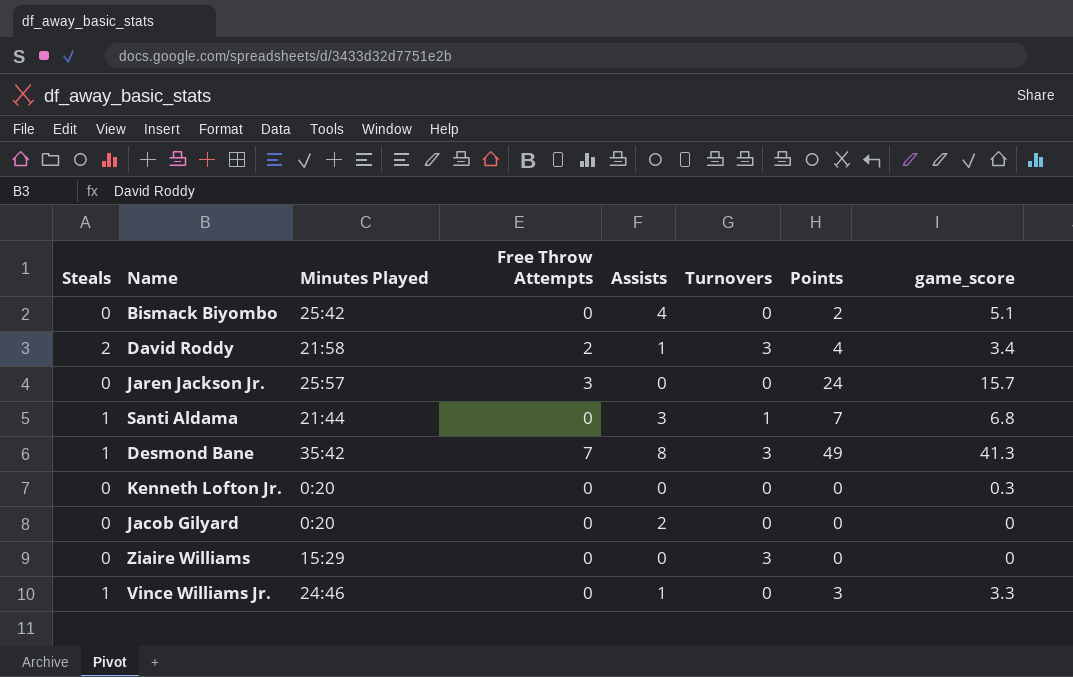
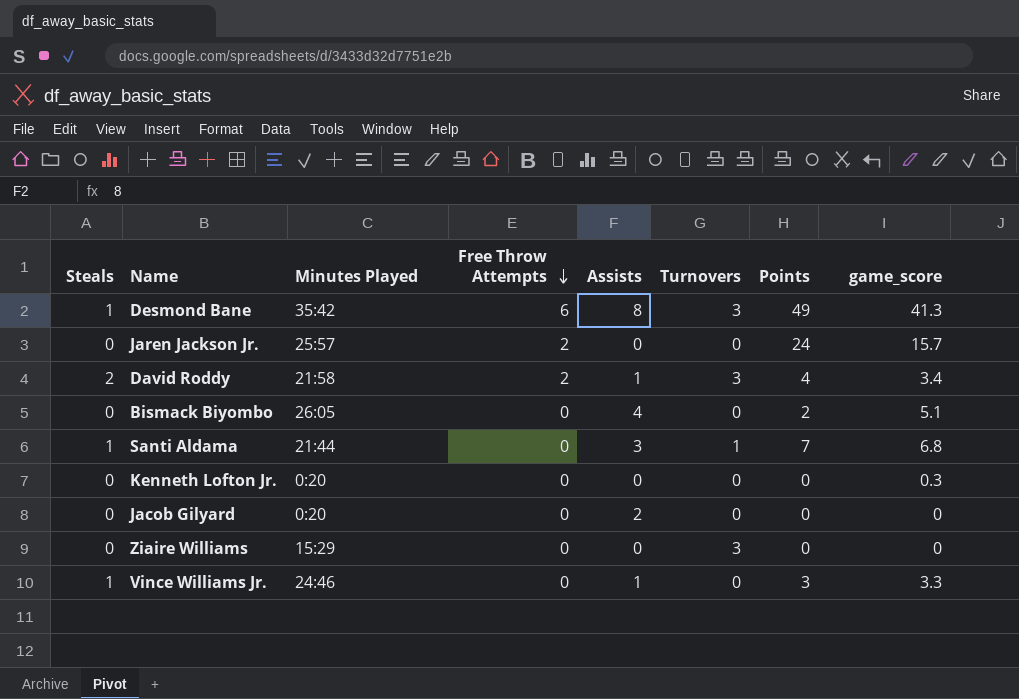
row order: none -> Free Throw Attempts descending
Desmond Bane | Free Throw Attempts: 7 -> 6
Jaren Jackson Jr. | Free Throw Attempts: 3 -> 2
Bismack Biyombo | Minutes Played: 25:42 -> 26:05

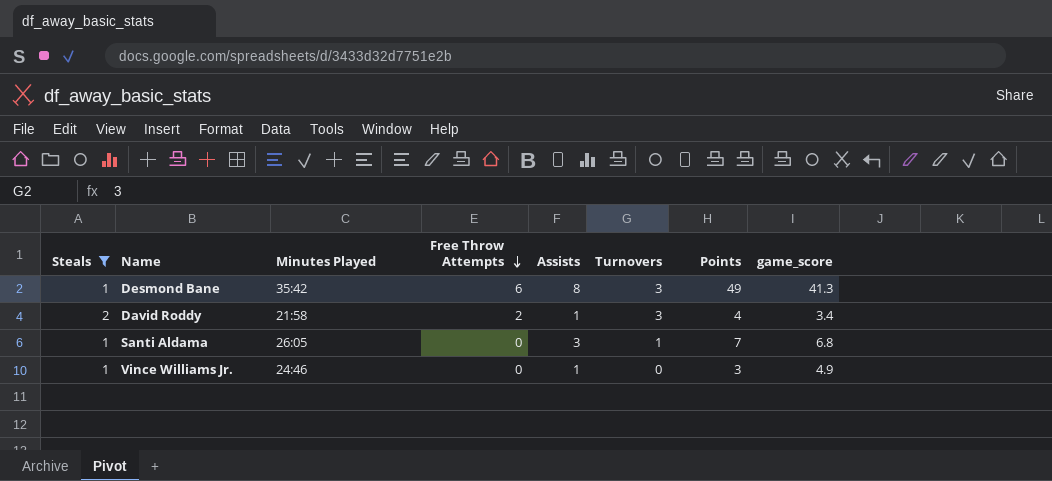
filter: none -> Steals != 0
Santi Aldama | Minutes Played: 21:44 -> 26:05
Vince Williams Jr. | game_score: 3.3 -> 4.9

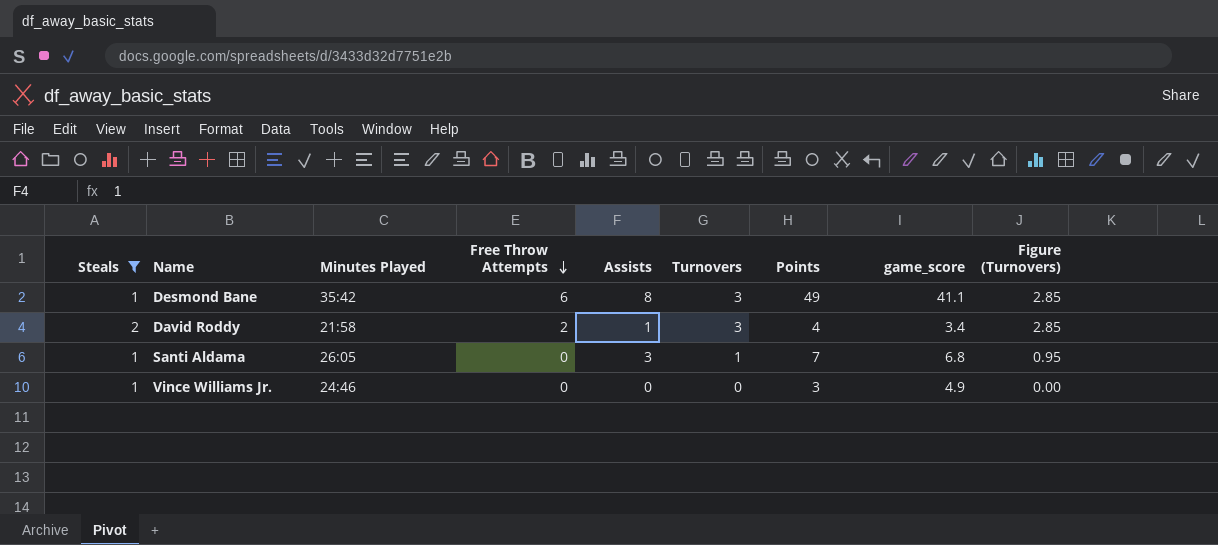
column Figure (Turnovers) | formula: none -> [Turnovers] * 0.95
Desmond Bane | game_score: 41.3 -> 41.1
Vince Williams Jr. | Assists: 1 -> 0

